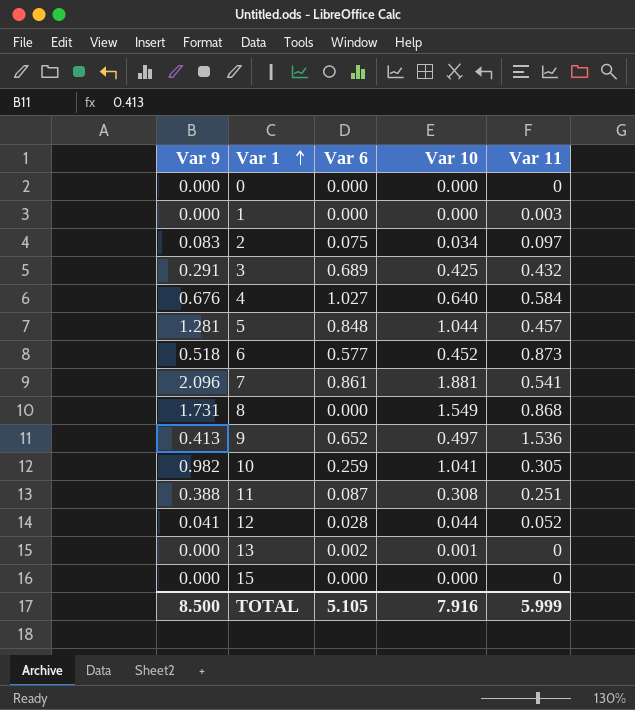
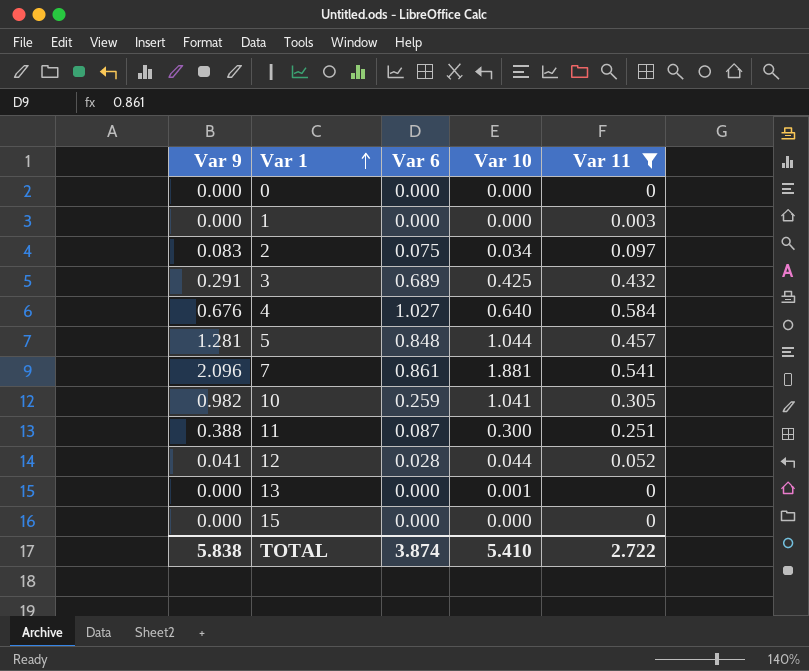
filter: none -> Var 11 <= 0.584
11 | Var 10: 0.308 -> 0.300
13 | Var 6: 0.002 -> 0.000
TOTAL | Var 9: 8.500 -> 5.838
TOTAL | Var 6: 5.105 -> 3.874
TOTAL | Var 10: 7.916 -> 5.410
TOTAL | Var 11: 5.999 -> 2.722

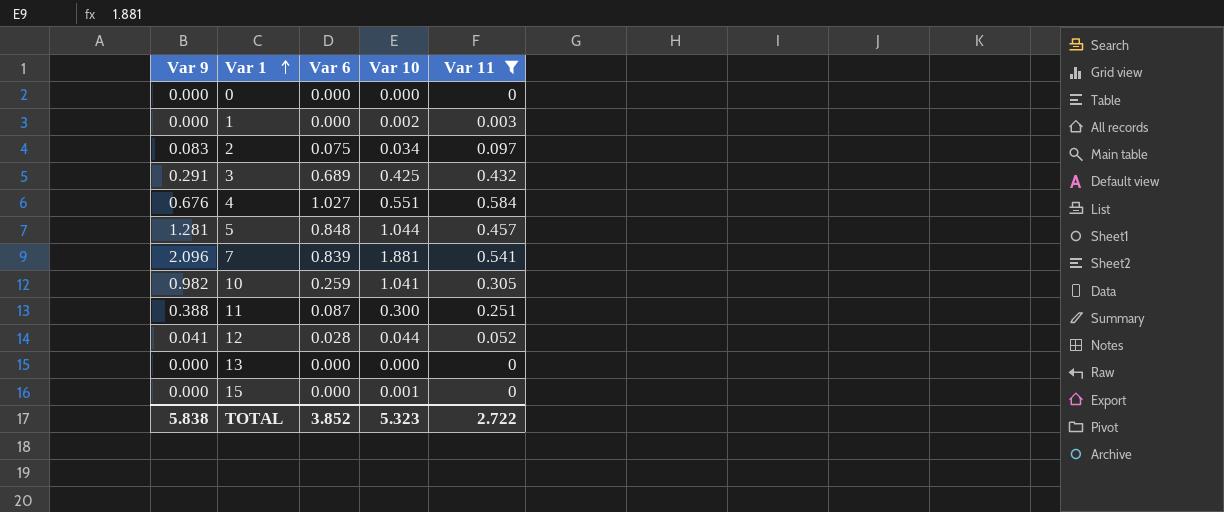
1 | Var 10: 0.000 -> 0.002
4 | Var 10: 0.640 -> 0.551
7 | Var 6: 0.861 -> 0.839
13 | Var 10: 0.001 -> 0.000
15 | Var 10: 0.000 -> 0.001
TOTAL | Var 6: 3.874 -> 3.852
TOTAL | Var 10: 5.410 -> 5.323

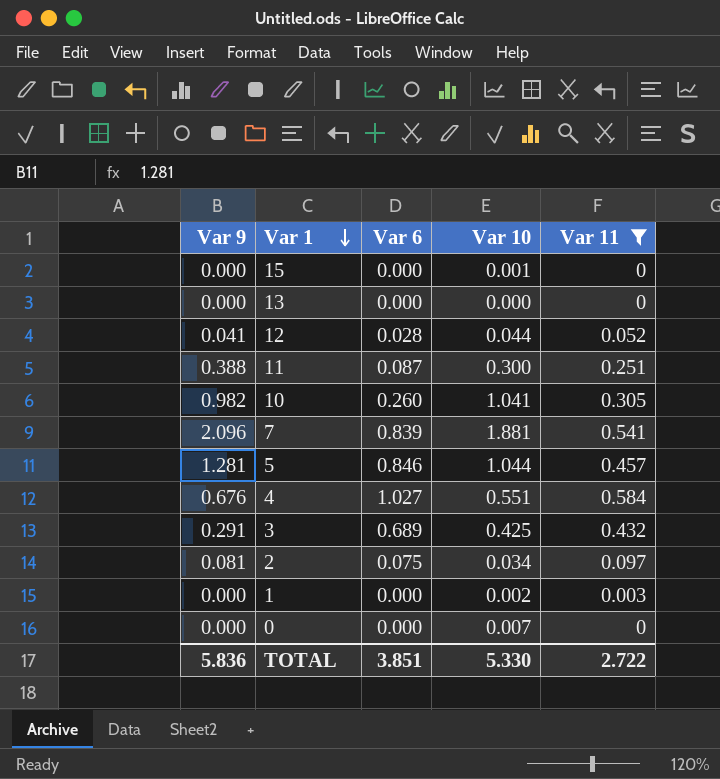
row order: Var 1 ascending -> Var 1 descending
10 | Var 6: 0.259 -> 0.260
5 | Var 6: 0.848 -> 0.846
2 | Var 9: 0.083 -> 0.081
0 | Var 10: 0.000 -> 0.007
TOTAL | Var 9: 5.838 -> 5.836
TOTAL | Var 6: 3.852 -> 3.851
TOTAL | Var 10: 5.323 -> 5.330

